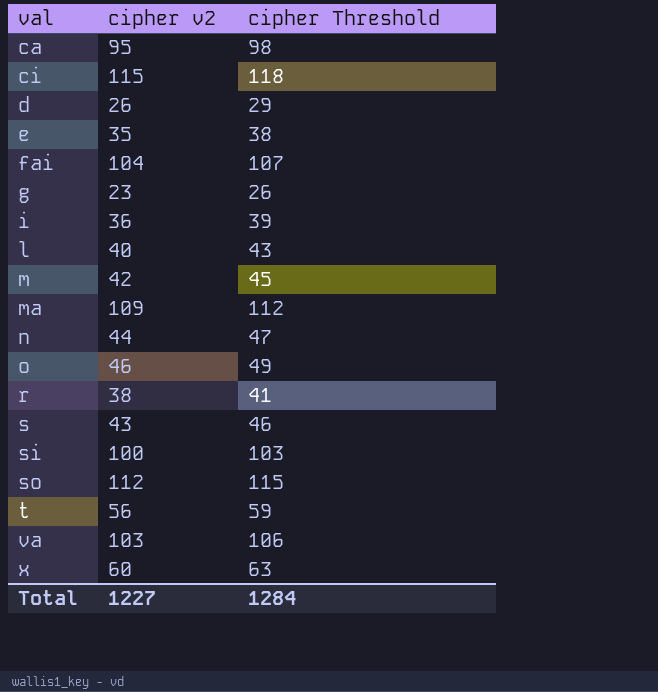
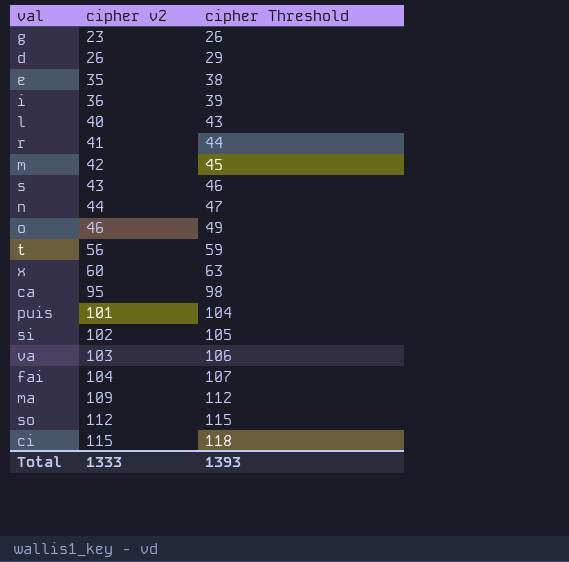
row order: val ascending -> cipher v2 ascending
r | cipher v2: 38 -> 41
r | cipher Threshold: 41 -> 44
row puis: none -> 101 | 104
si | cipher v2: 100 -> 102
si | cipher Threshold: 103 -> 105
Total | cipher v2: 1227 -> 1333
Total | cipher Threshold: 1284 -> 1393

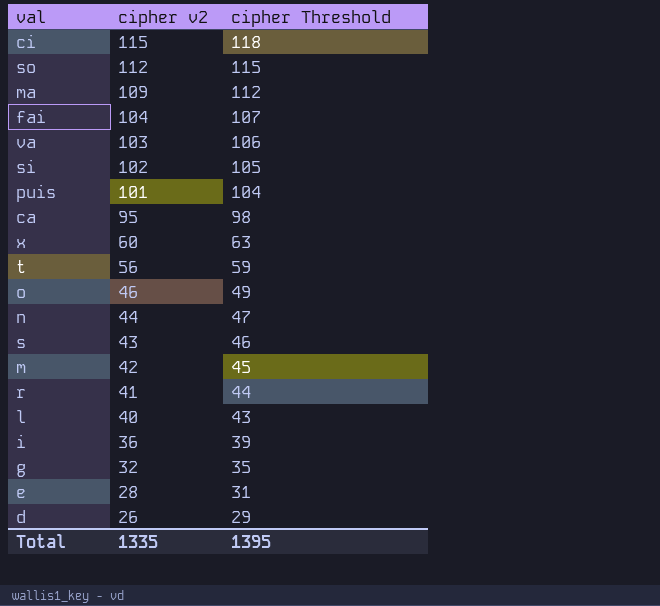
row order: cipher v2 ascending -> cipher v2 descending
g | cipher v2: 23 -> 32
g | cipher Threshold: 26 -> 35
e | cipher v2: 35 -> 28
e | cipher Threshold: 38 -> 31
Total | cipher v2: 1333 -> 1335
Total | cipher Threshold: 1393 -> 1395

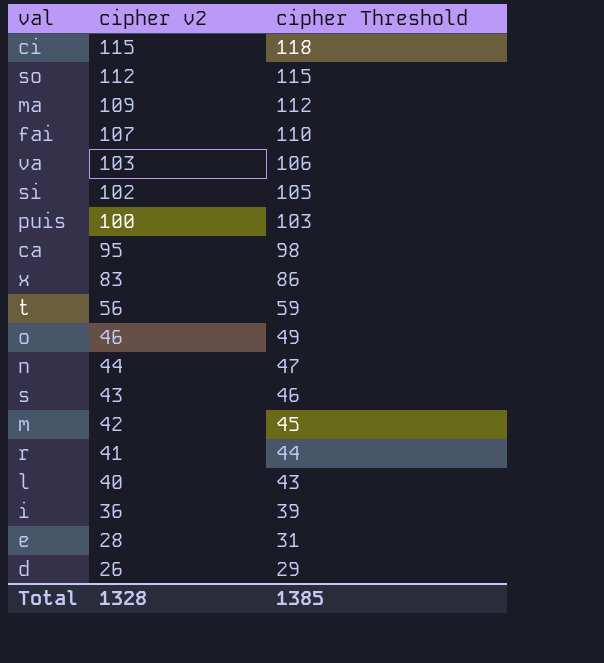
row g: 32 | 35 -> none
fai | cipher v2: 104 -> 107
fai | cipher Threshold: 107 -> 110
puis | cipher v2: 101 -> 100
puis | cipher Threshold: 104 -> 103
x | cipher v2: 60 -> 83
x | cipher Threshold: 63 -> 86
Total | cipher v2: 1335 -> 1328
Total | cipher Threshold: 1395 -> 1385

